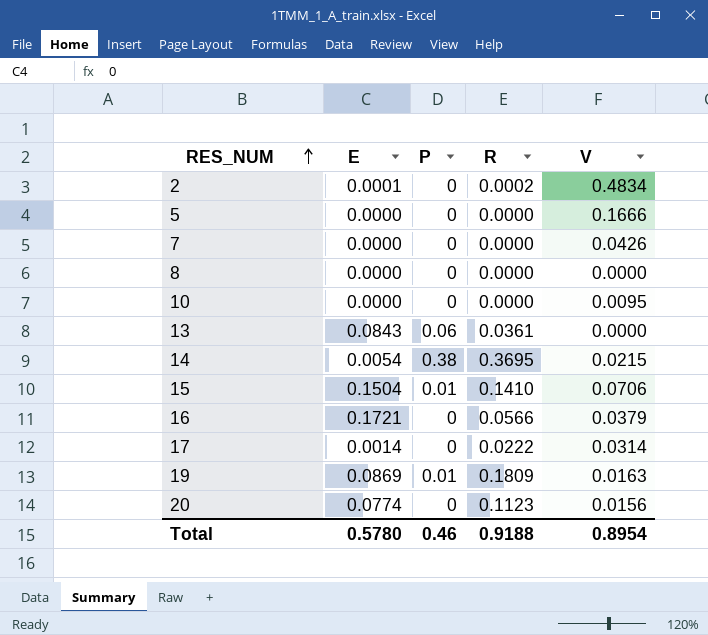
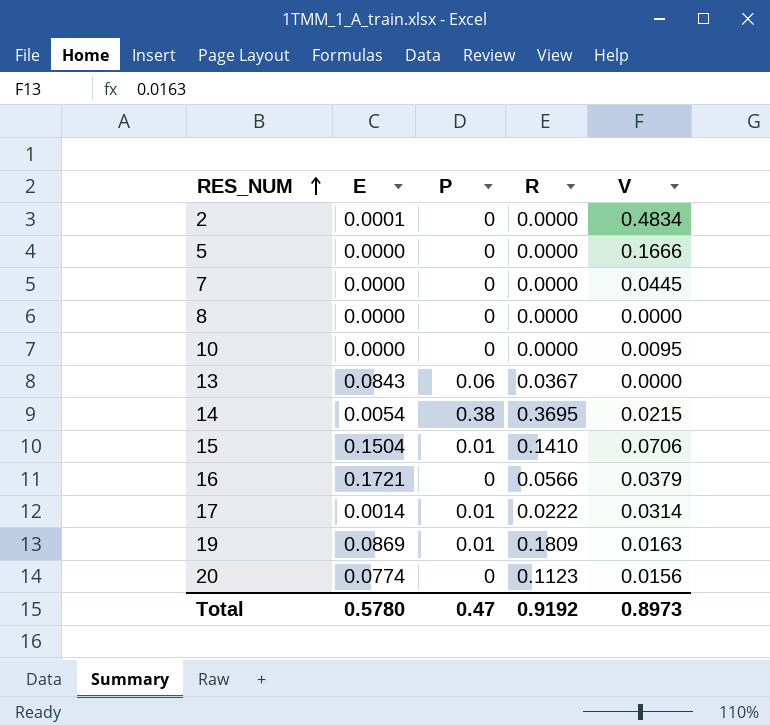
2 | R: 0.0002 -> 0.0000
7 | V: 0.0426 -> 0.0445
13 | R: 0.0361 -> 0.0367
17 | P: 0 -> 0.01
Total | P: 0.46 -> 0.47
Total | R: 0.9188 -> 0.9192
Total | V: 0.8954 -> 0.8973

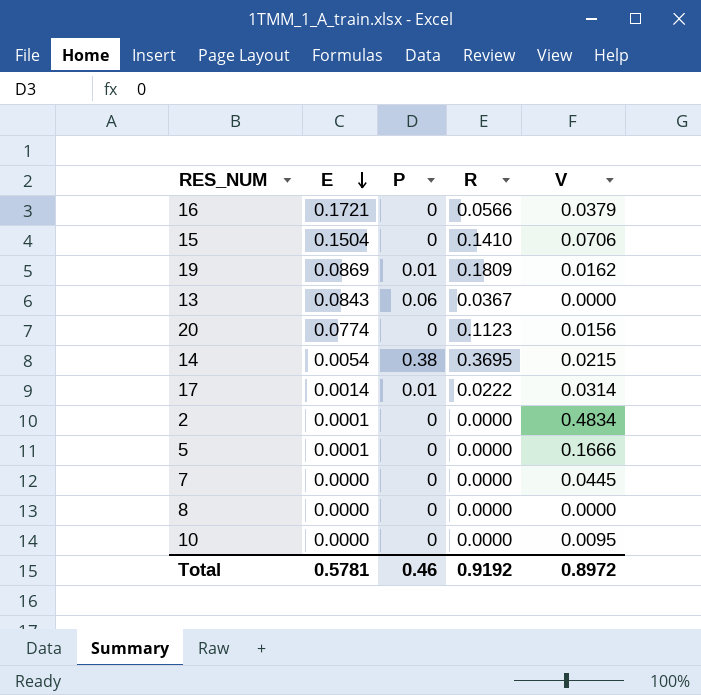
row order: RES_NUM ascending -> E descending
15 | P: 0.01 -> 0
19 | V: 0.0163 -> 0.0162
5 | E: 0.0000 -> 0.0001
Total | E: 0.5780 -> 0.5781
Total | P: 0.47 -> 0.46
Total | V: 0.8973 -> 0.8972

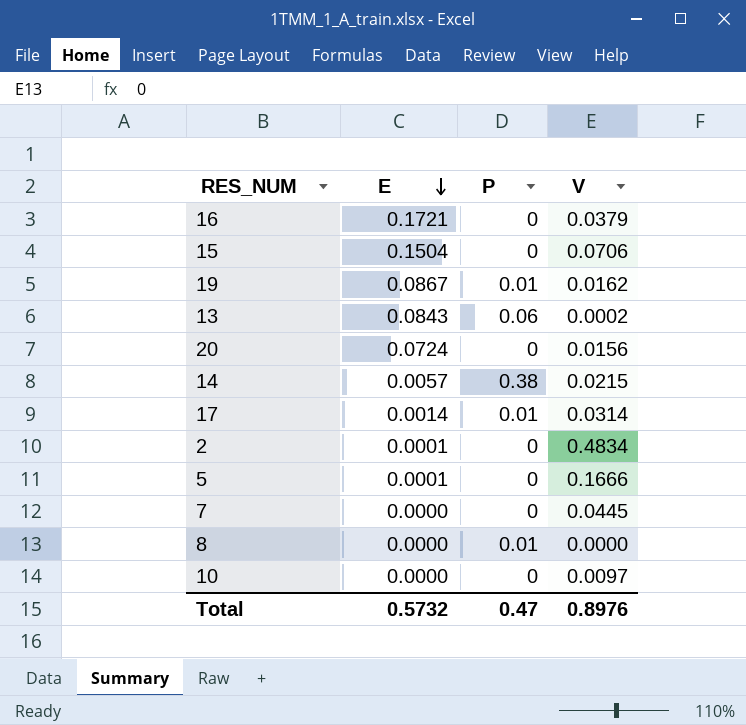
column R | position: 4 -> none
19 | E: 0.0869 -> 0.0867
13 | V: 0.0000 -> 0.0002
20 | E: 0.0774 -> 0.0724
14 | E: 0.0054 -> 0.0057
8 | P: 0 -> 0.01
10 | V: 0.0095 -> 0.0097
Total | E: 0.5781 -> 0.5732
Total | P: 0.46 -> 0.47
Total | V: 0.8972 -> 0.8976

